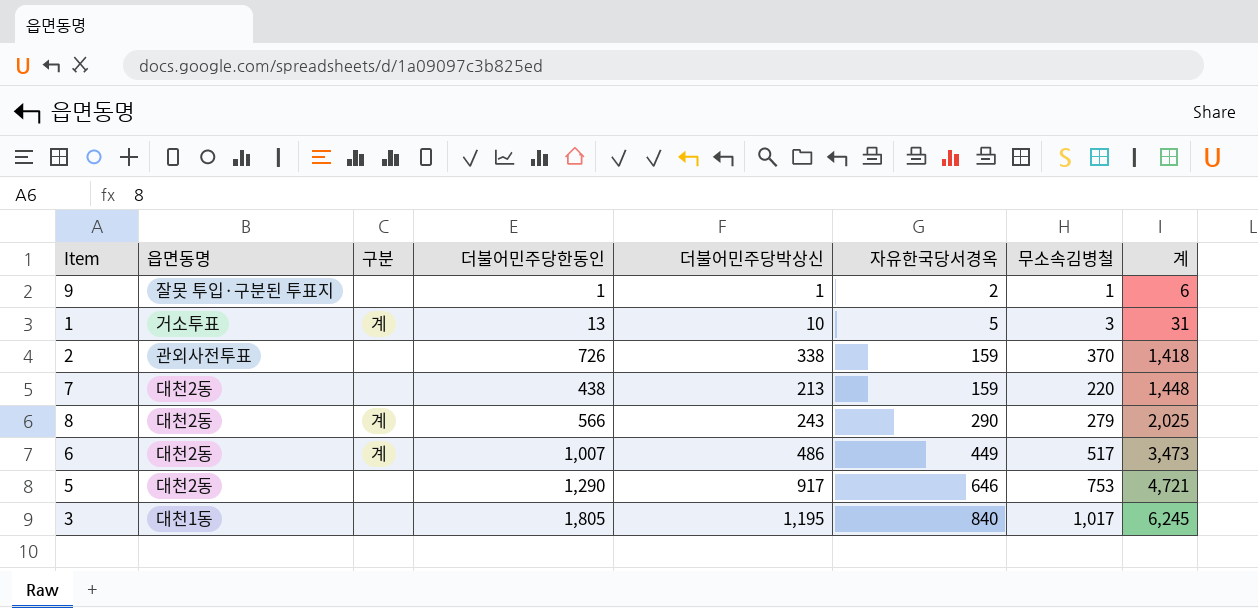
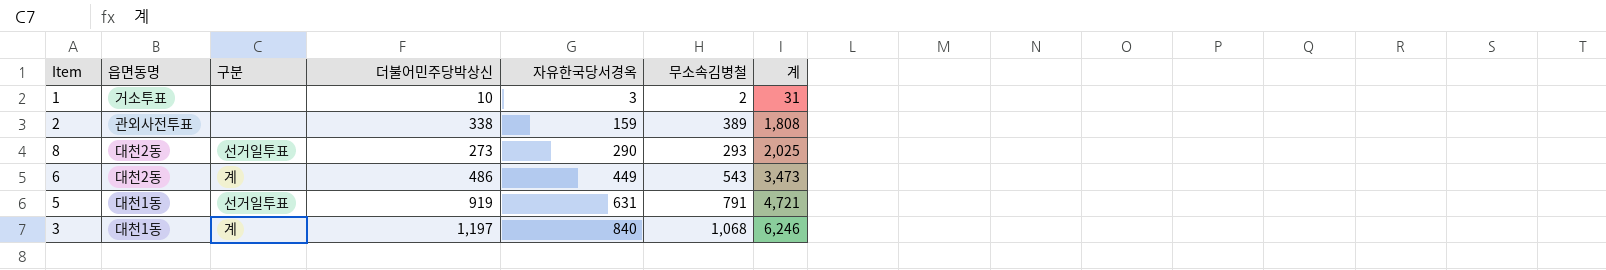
column 더불어민주당한동인 | position: 4 -> none
row 9: 잘못 투입·구분된 투표지 | none | 1 | 1 | 2 | 1 | 6 -> none
row 7: 대천2동 | none | 438 | 213 | 159 | 220 | 1,448 -> none
1 | 구분: 계 -> none
1 | 자유한국당서경옥: 5 -> 3
1 | 무소속김병철: 3 -> 2
2 | 무소속김병철: 370 -> 389
2 | 계: 1,418 -> 1,808
8 | 구분: 계 -> 선거일투표
8 | 더불어민주당박상신: 243 -> 273
8 | 무소속김병철: 279 -> 293
6 | 무소속김병철: 517 -> 543
5 | 읍면동명: 대천2동 -> 대천1동
5 | 구분: none -> 선거일투표
5 | 더불어민주당박상신: 917 -> 919
5 | 자유한국당서경옥: 646 -> 631
5 | 무소속김병철: 753 -> 791
3 | 구분: none -> 계
3 | 더불어민주당박상신: 1,195 -> 1,197
3 | 무소속김병철: 1,017 -> 1,068
3 | 계: 6,245 -> 6,246

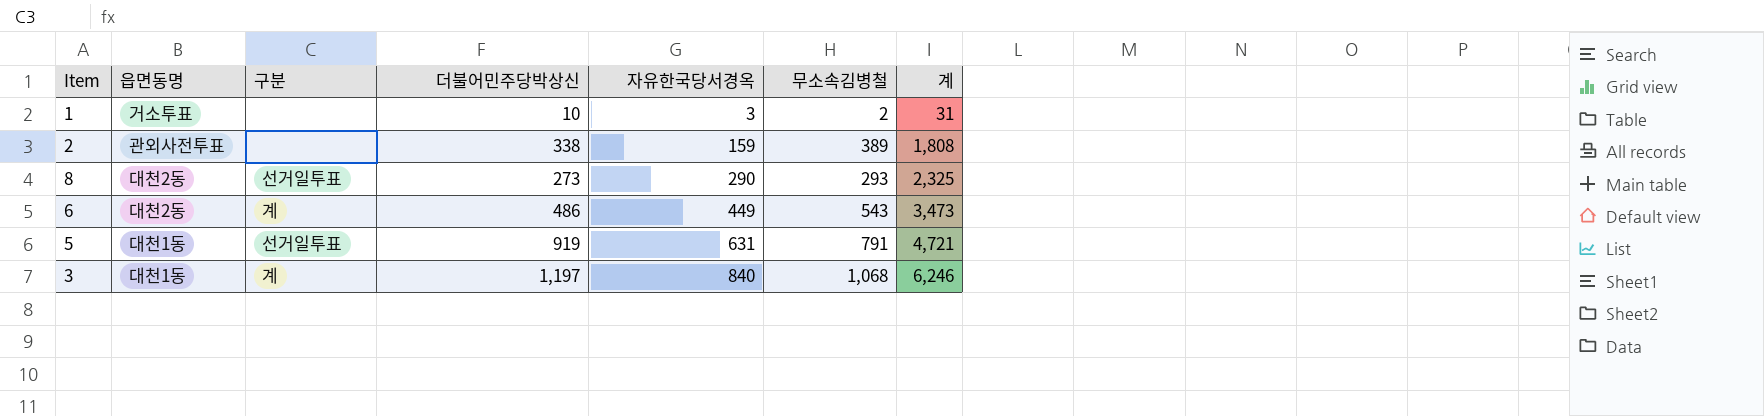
8 | 계: 2,025 -> 2,325

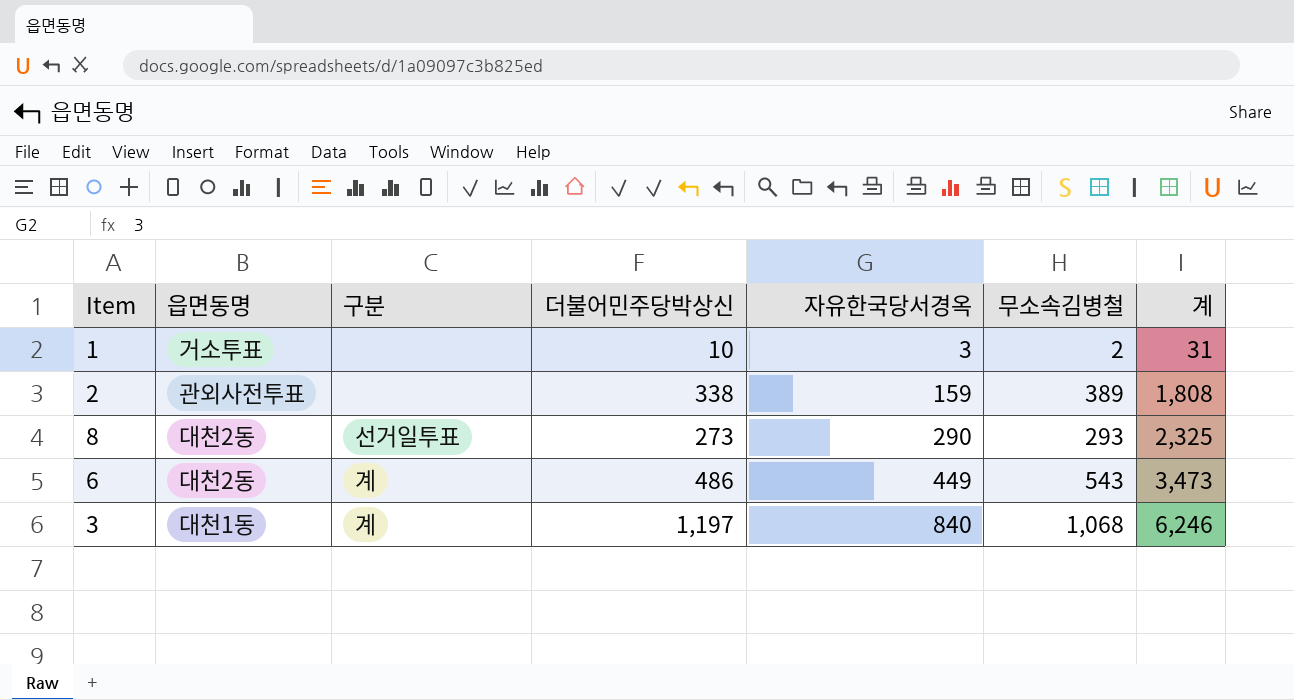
row 5: 대천1동 | 선거일투표 | 919 | 631 | 791 | 4,721 -> none

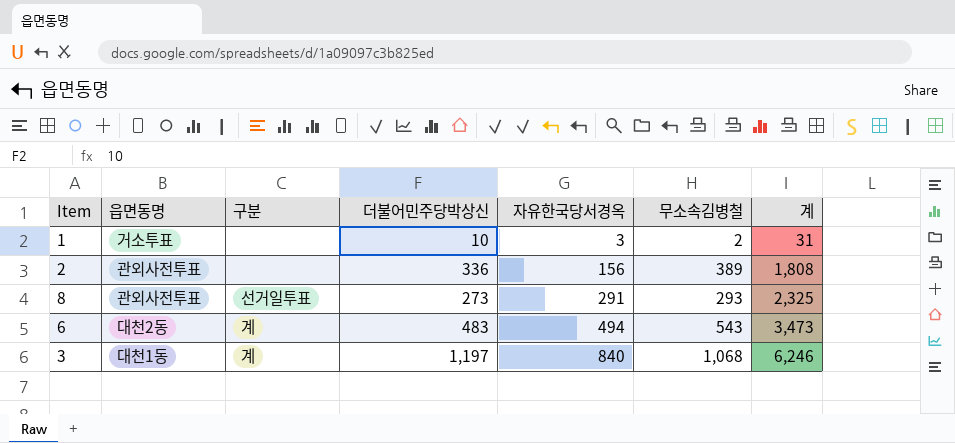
2 | 더불어민주당박상신: 338 -> 336
2 | 자유한국당서경옥: 159 -> 156
8 | 읍면동명: 대천2동 -> 관외사전투표
8 | 자유한국당서경옥: 290 -> 291
6 | 더불어민주당박상신: 486 -> 483
6 | 자유한국당서경옥: 449 -> 494

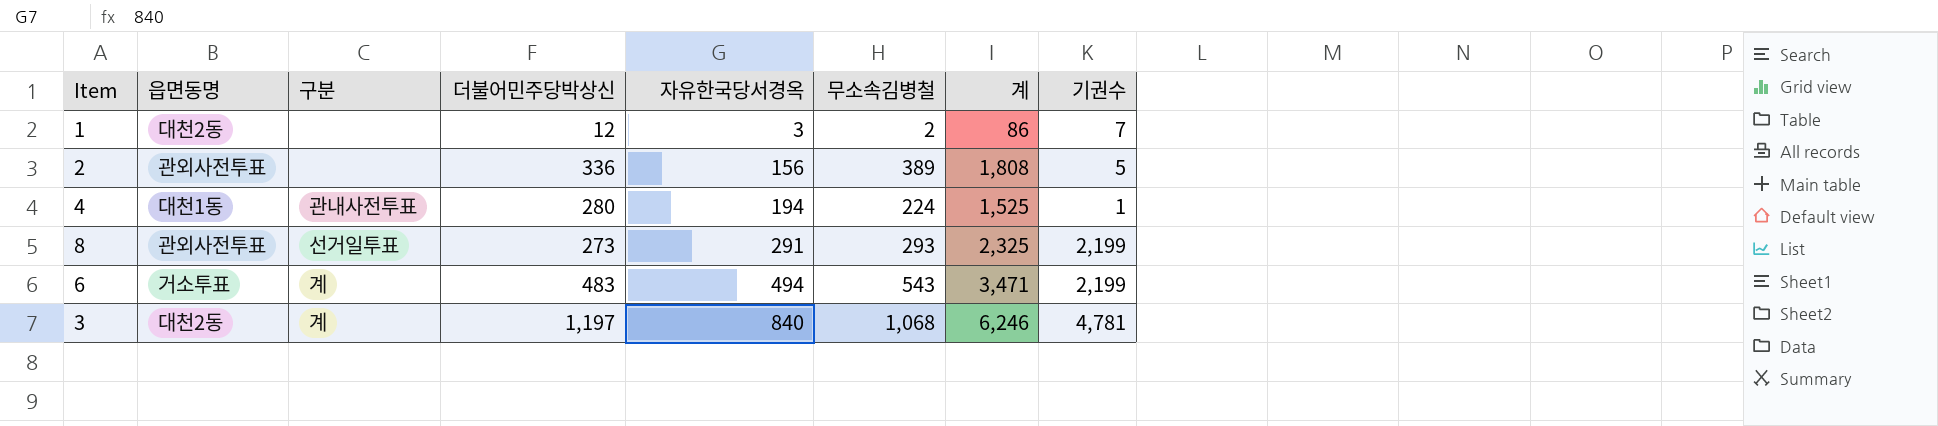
column 기권수 | position: none -> 8
1 | 읍면동명: 거소투표 -> 대천2동
1 | 더불어민주당박상신: 10 -> 12
1 | 계: 31 -> 86
row 4: none -> 대천1동 | 관내사전투표 | 280 | 194 | 224 | 1,525 | 1
6 | 읍면동명: 대천2동 -> 거소투표
6 | 계: 3,473 -> 3,471
3 | 읍면동명: 대천1동 -> 대천2동

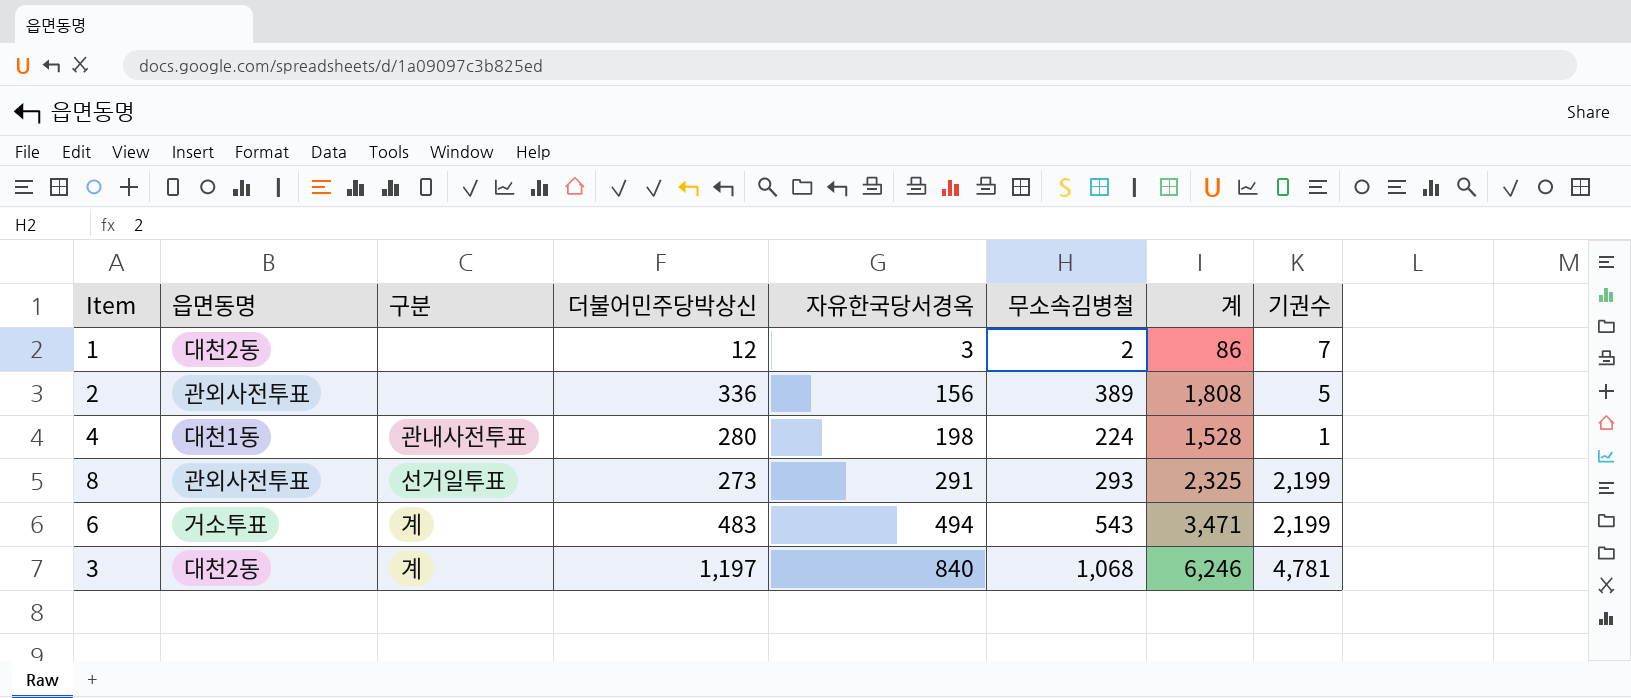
4 | 자유한국당서경옥: 194 -> 198
4 | 계: 1,525 -> 1,528

